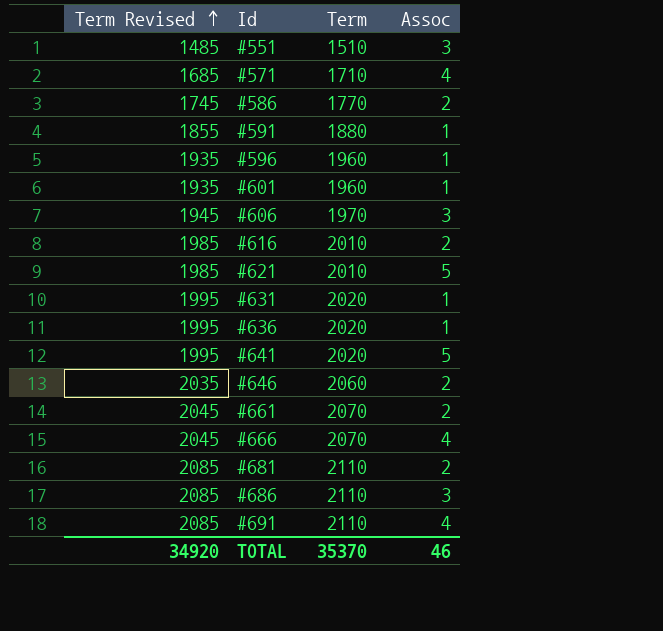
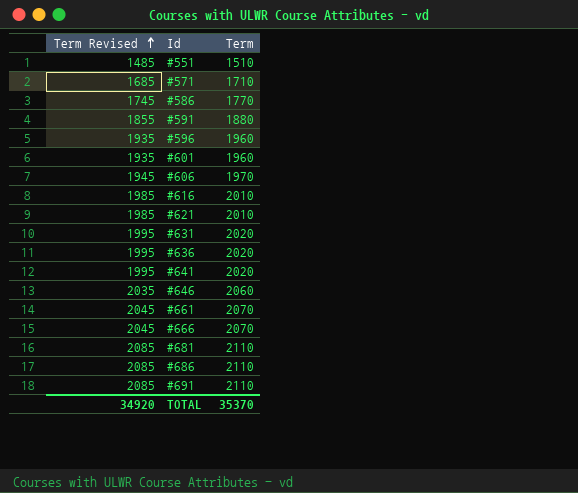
column Assoc | position: 4 -> none

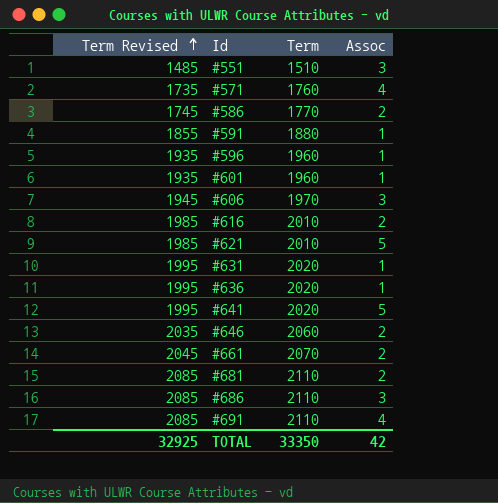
column Assoc | position: none -> 4
row #666: 2045 | 2070 -> none
#571 | Term Revised: 1685 -> 1735
#571 | Term: 1710 -> 1760
TOTAL | Term Revised: 34920 -> 32925
TOTAL | Term: 35370 -> 33350

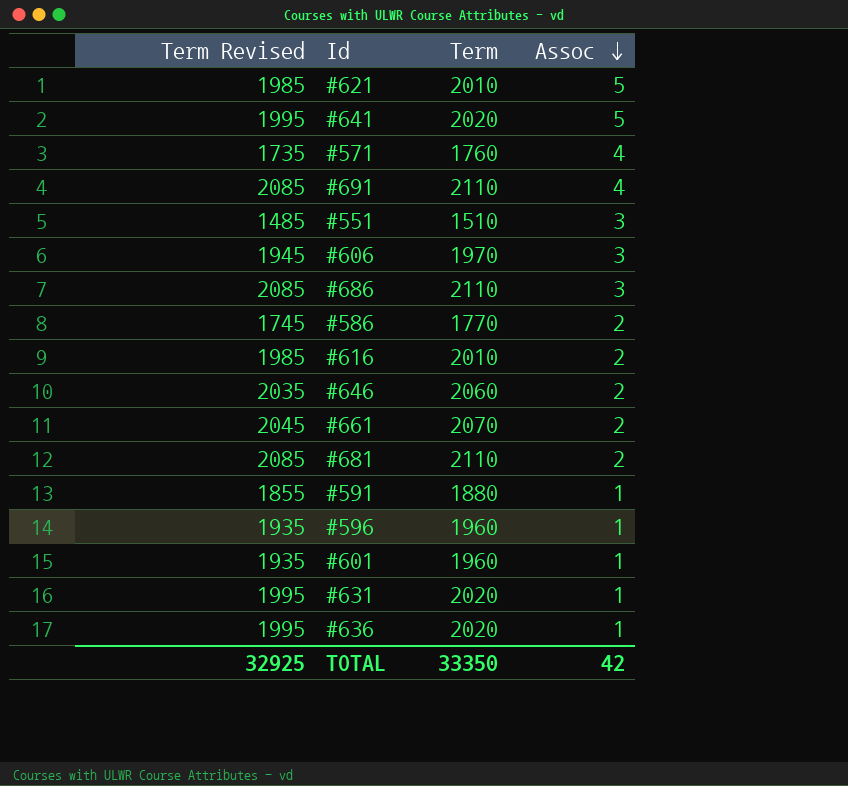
row order: Term Revised ascending -> Assoc descending

